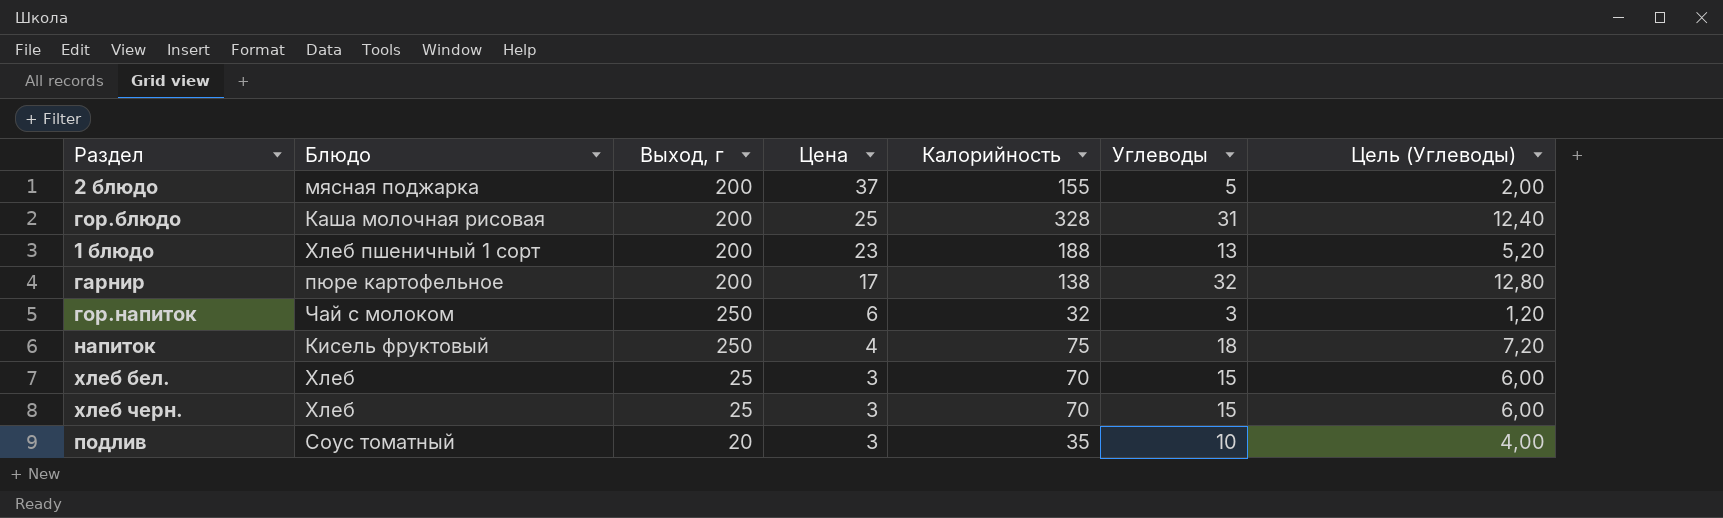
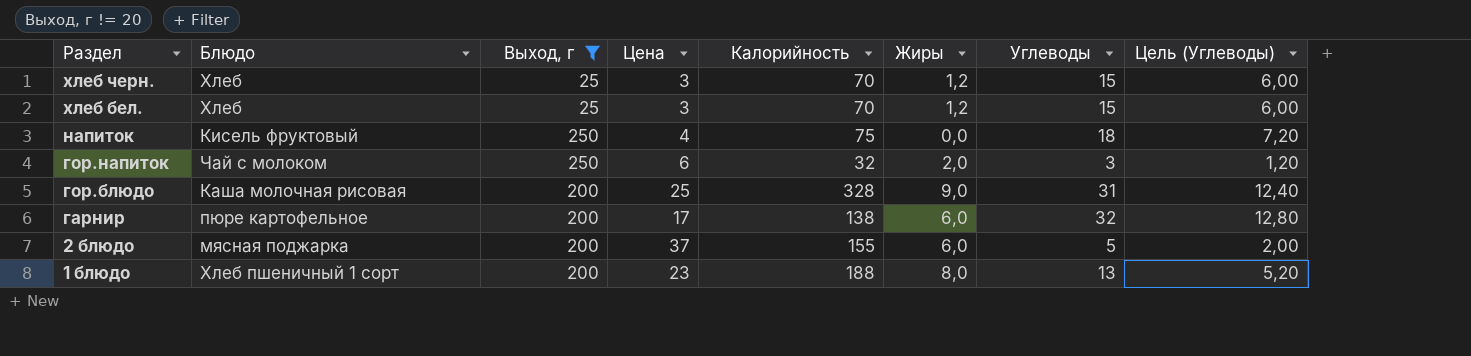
filter: none -> Выход, г != 20
row order: Цена descending -> Раздел descending
column Жиры | position: none -> 6

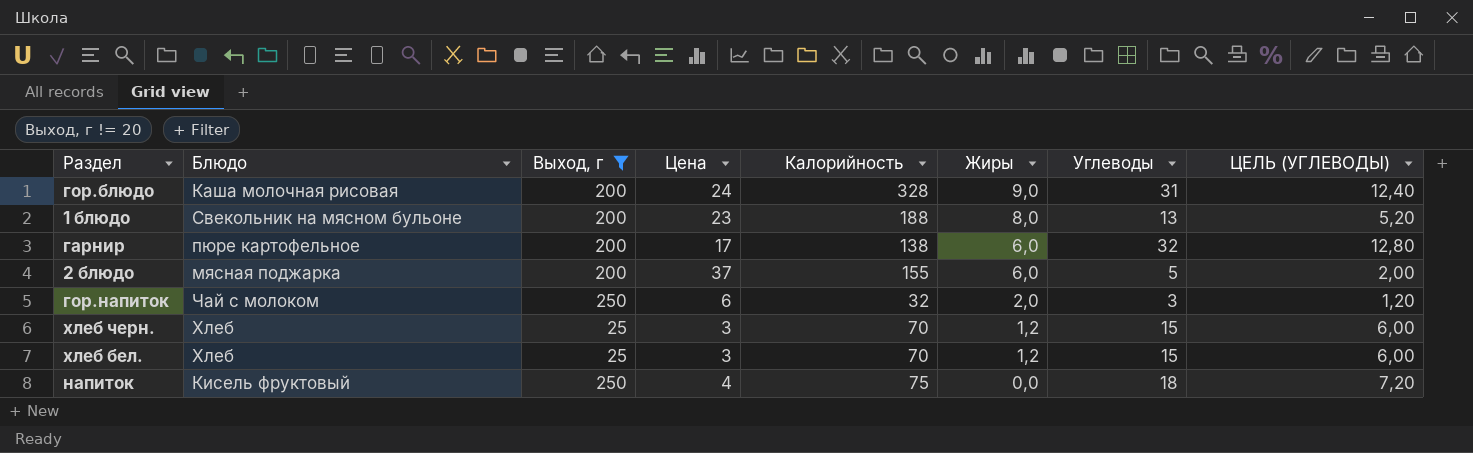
row order: Раздел descending -> Жиры descending
column name: Цель (Углеводы) -> ЦЕЛЬ (УГЛЕВОДЫ)
гор.блюдо | Цена: 25 -> 24
1 блюдо | Блюдо: Хлеб пшеничный 1 сорт -> Свекольник на мясном бульоне

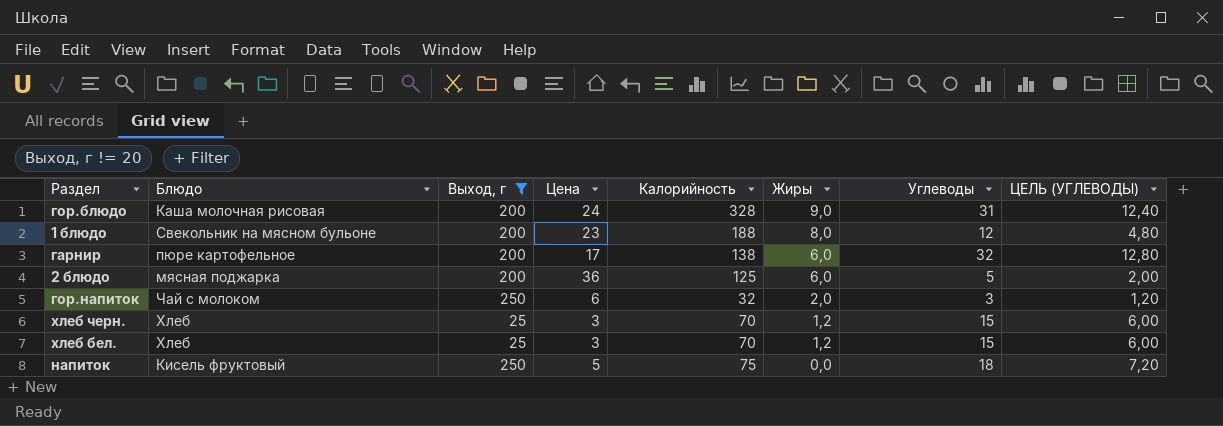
1 блюдо | Углеводы: 13 -> 12
1 блюдо | ЦЕЛЬ (УГЛЕВОДЫ): 5,20 -> 4,80
2 блюдо | Цена: 37 -> 36
2 блюдо | Калорийность: 155 -> 125
напиток | Цена: 4 -> 5

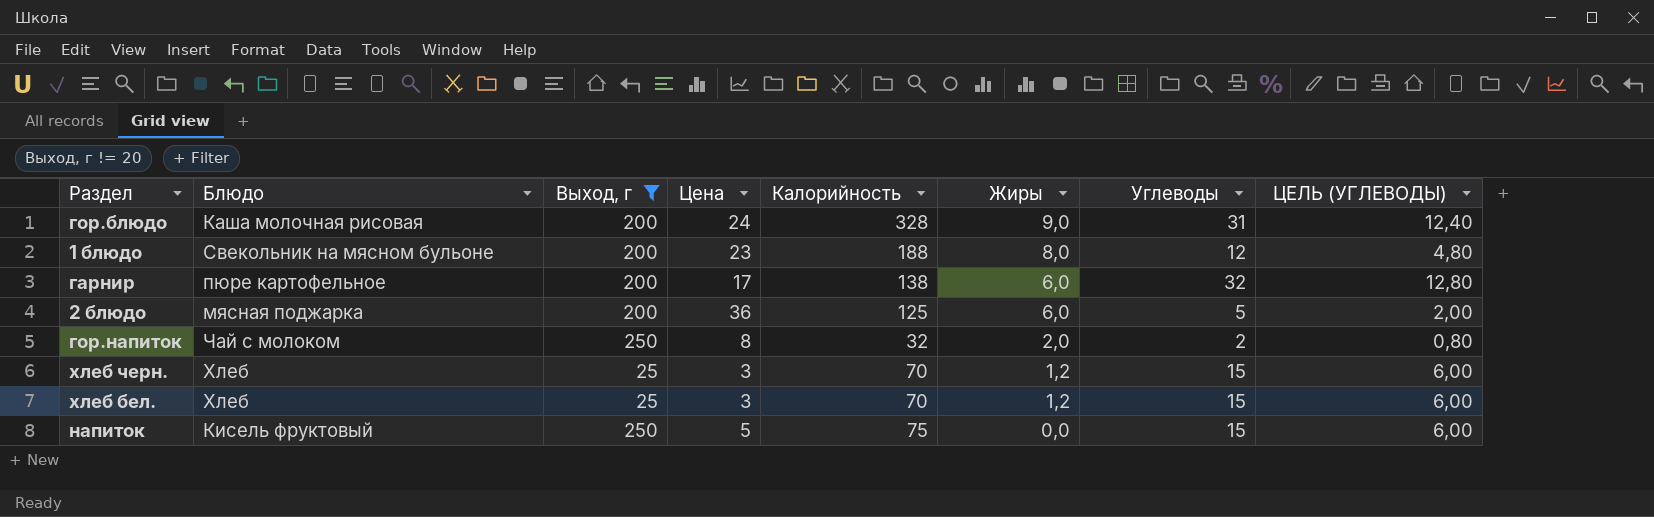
гор.напиток | Цена: 6 -> 8
гор.напиток | Углеводы: 3 -> 2
гор.напиток | ЦЕЛЬ (УГЛЕВОДЫ): 1,20 -> 0,80
напиток | Углеводы: 18 -> 15
напиток | ЦЕЛЬ (УГЛЕВОДЫ): 7,20 -> 6,00

